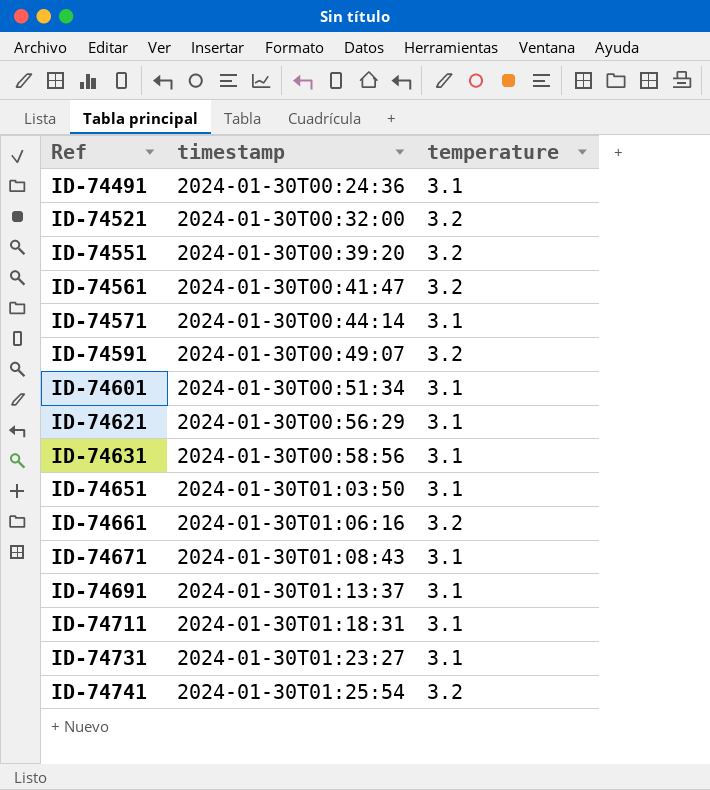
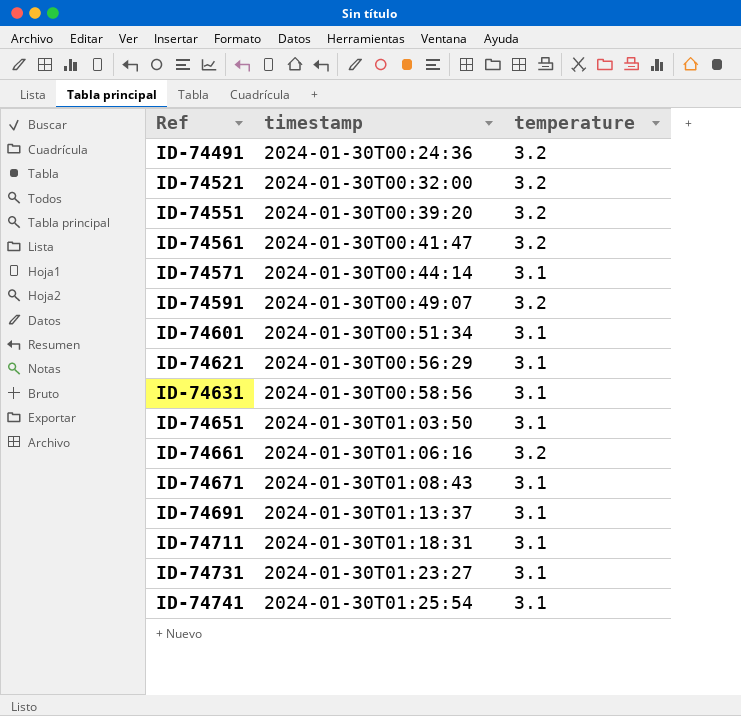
ID-74491 | temperature: 3.1 -> 3.2
ID-74741 | temperature: 3.2 -> 3.1

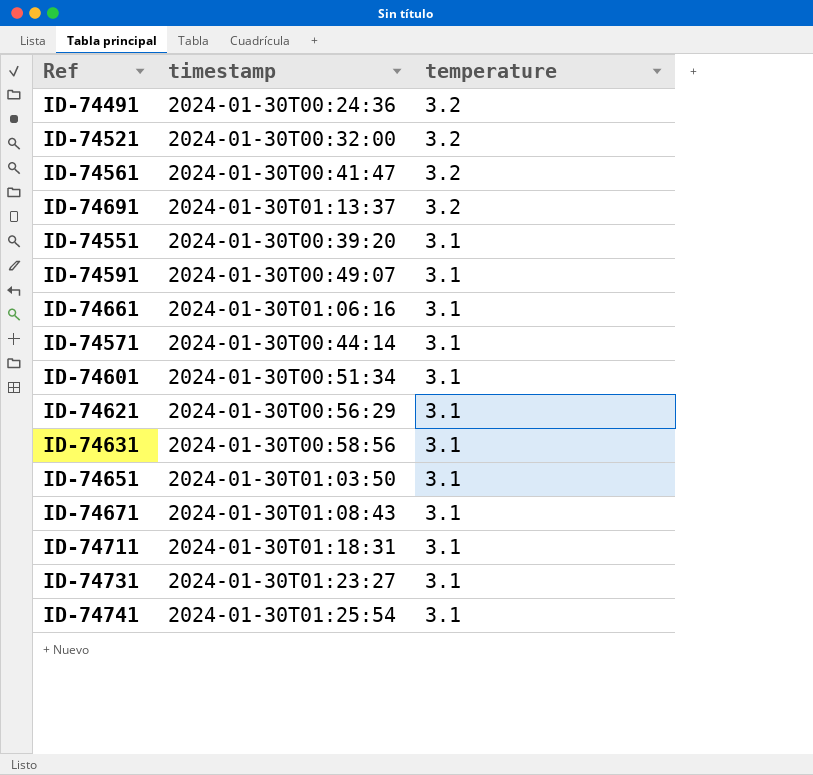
row order: Ref ascending -> temperature descending
ID-74691 | temperature: 3.1 -> 3.2
ID-74551 | temperature: 3.2 -> 3.1
ID-74591 | temperature: 3.2 -> 3.1
ID-74661 | temperature: 3.2 -> 3.1

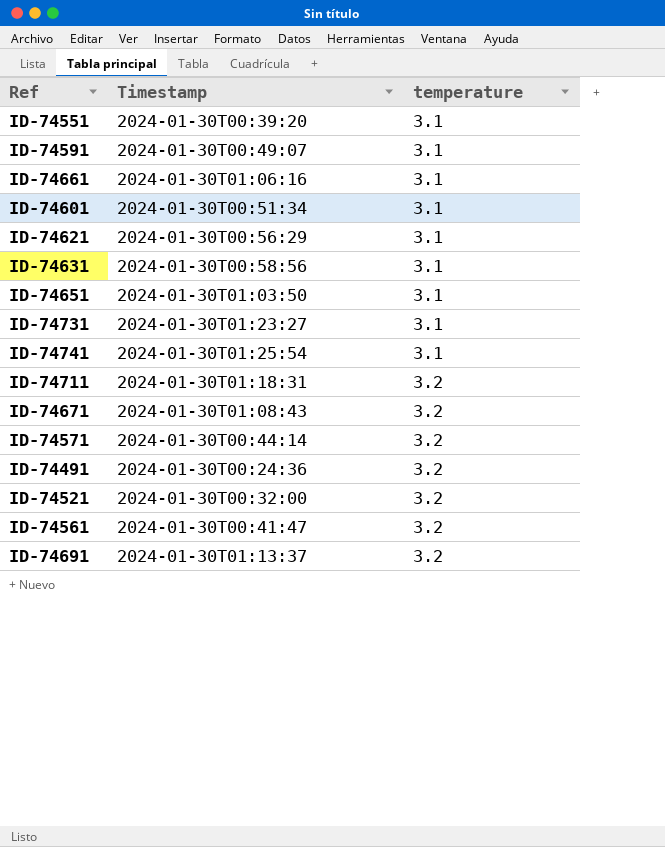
row order: temperature descending -> temperature ascending
column name: timestamp -> Timestamp
ID-74711 | temperature: 3.1 -> 3.2
ID-74671 | temperature: 3.1 -> 3.2
ID-74571 | temperature: 3.1 -> 3.2

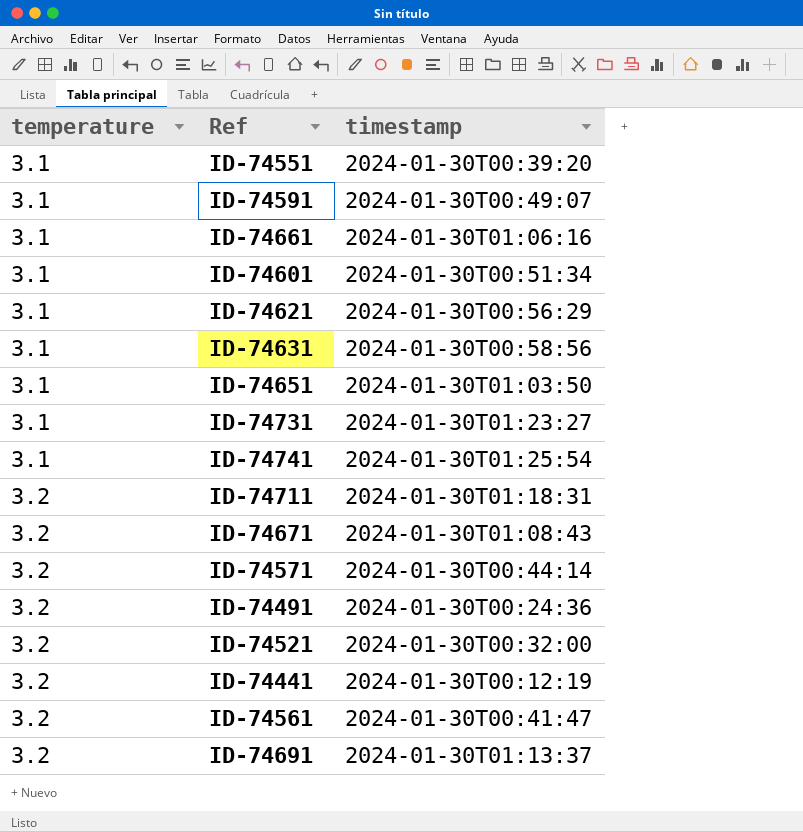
column temperature | position: 3 -> 1
column name: Timestamp -> timestamp
row ID-74441: none -> 3.2 | 2024-01-30T00:12:19

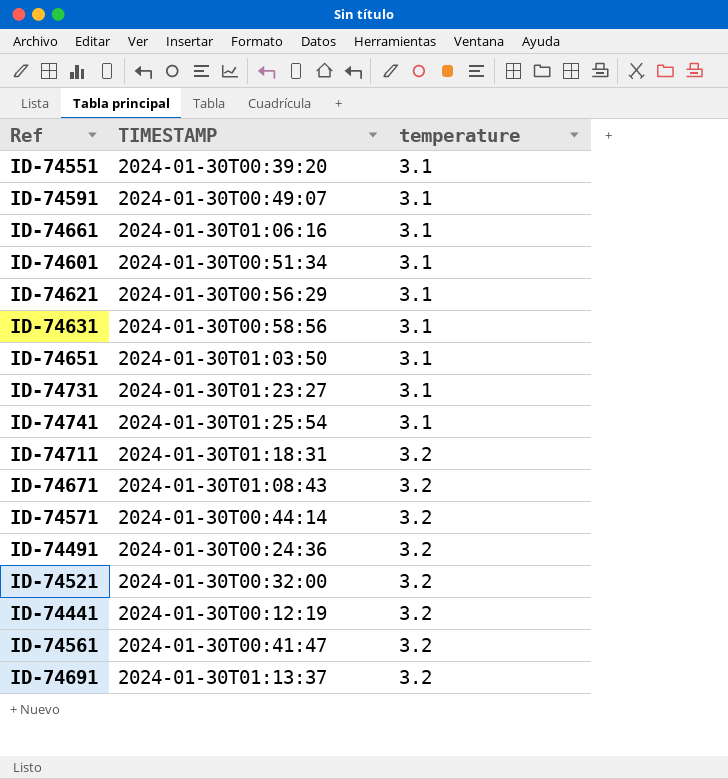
column name: timestamp -> TIMESTAMP
column temperature | position: 1 -> 3

